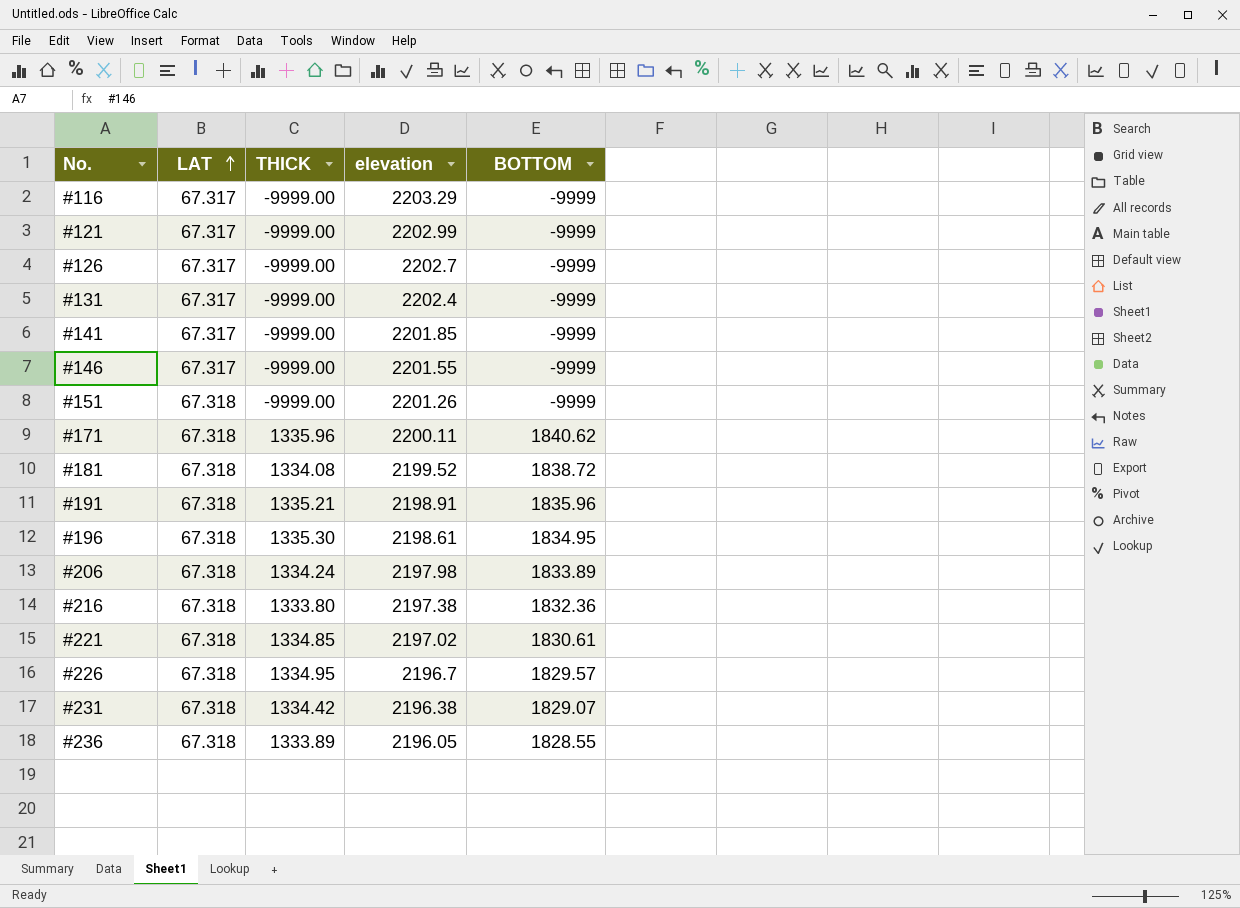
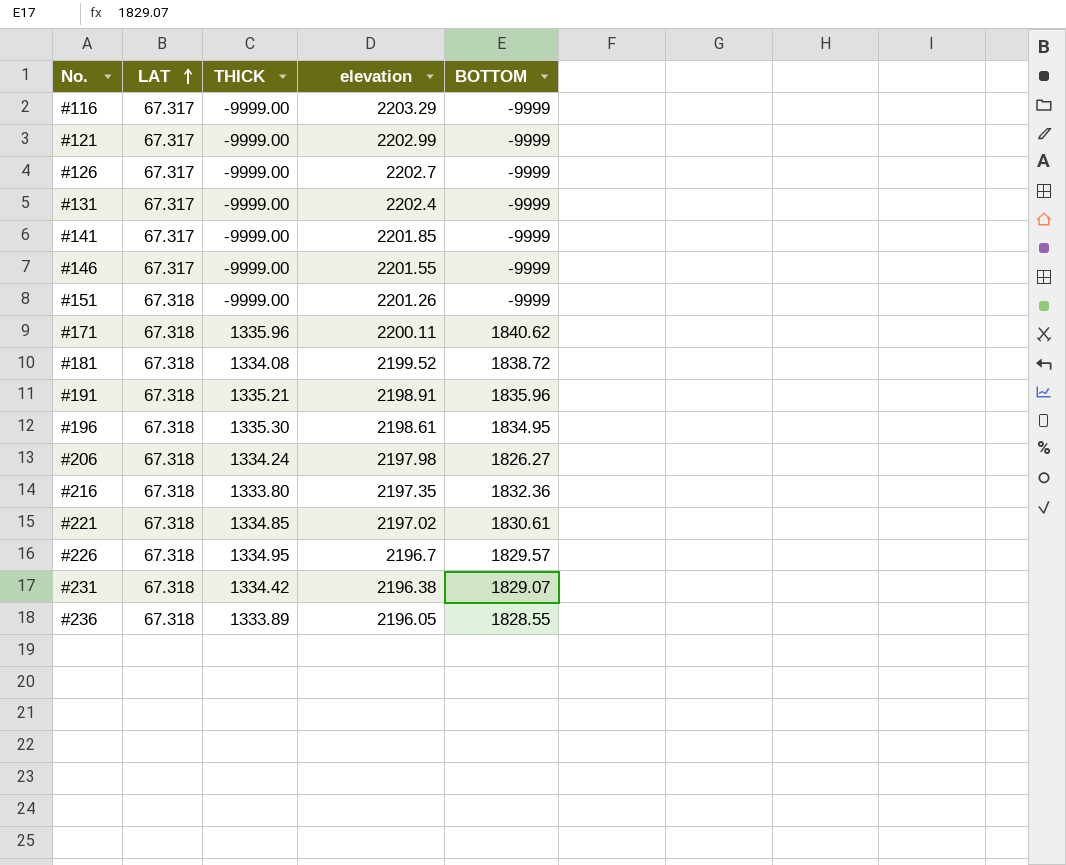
#206 | BOTTOM: 1833.89 -> 1826.27
#216 | elevation: 2197.38 -> 2197.35

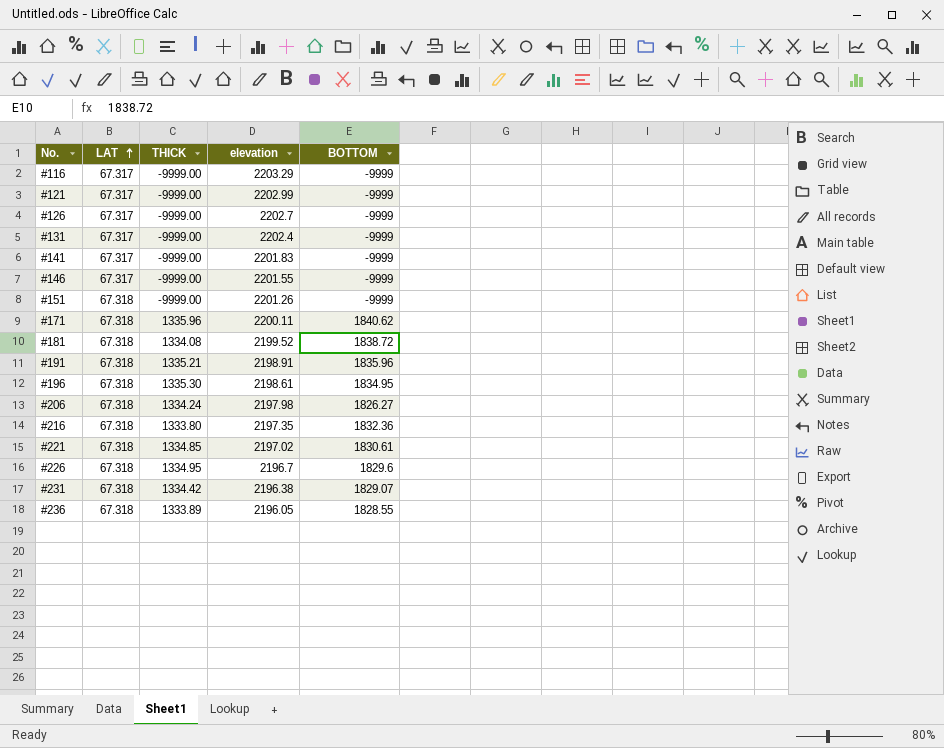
#141 | elevation: 2201.85 -> 2201.83
#226 | BOTTOM: 1829.57 -> 1829.6

